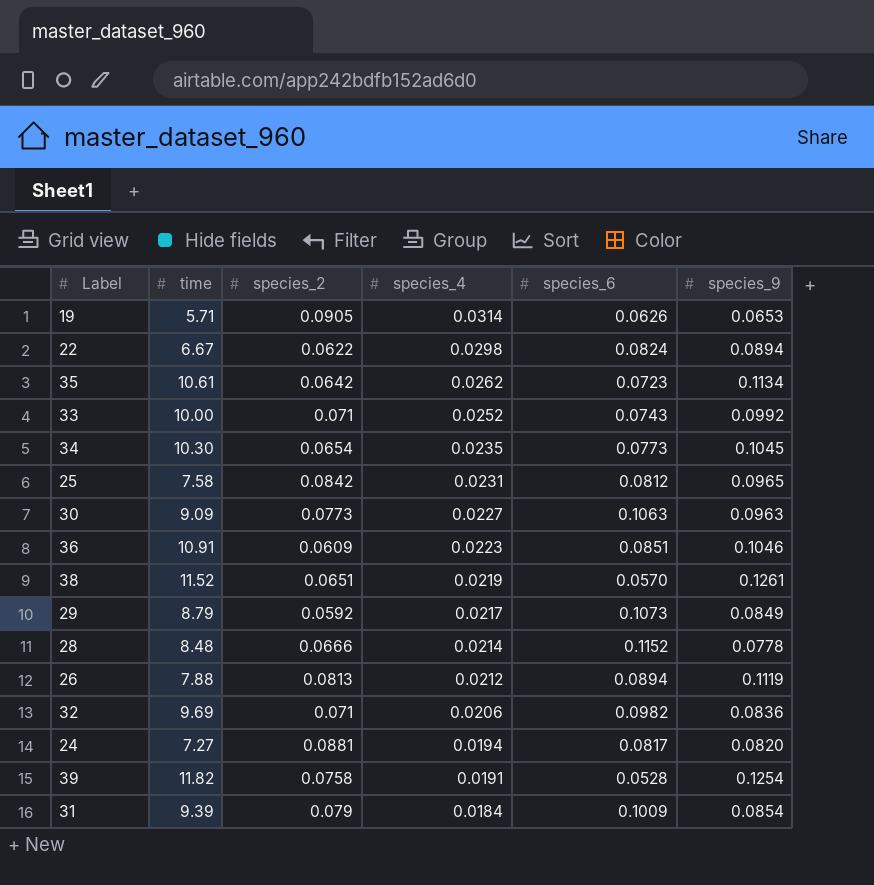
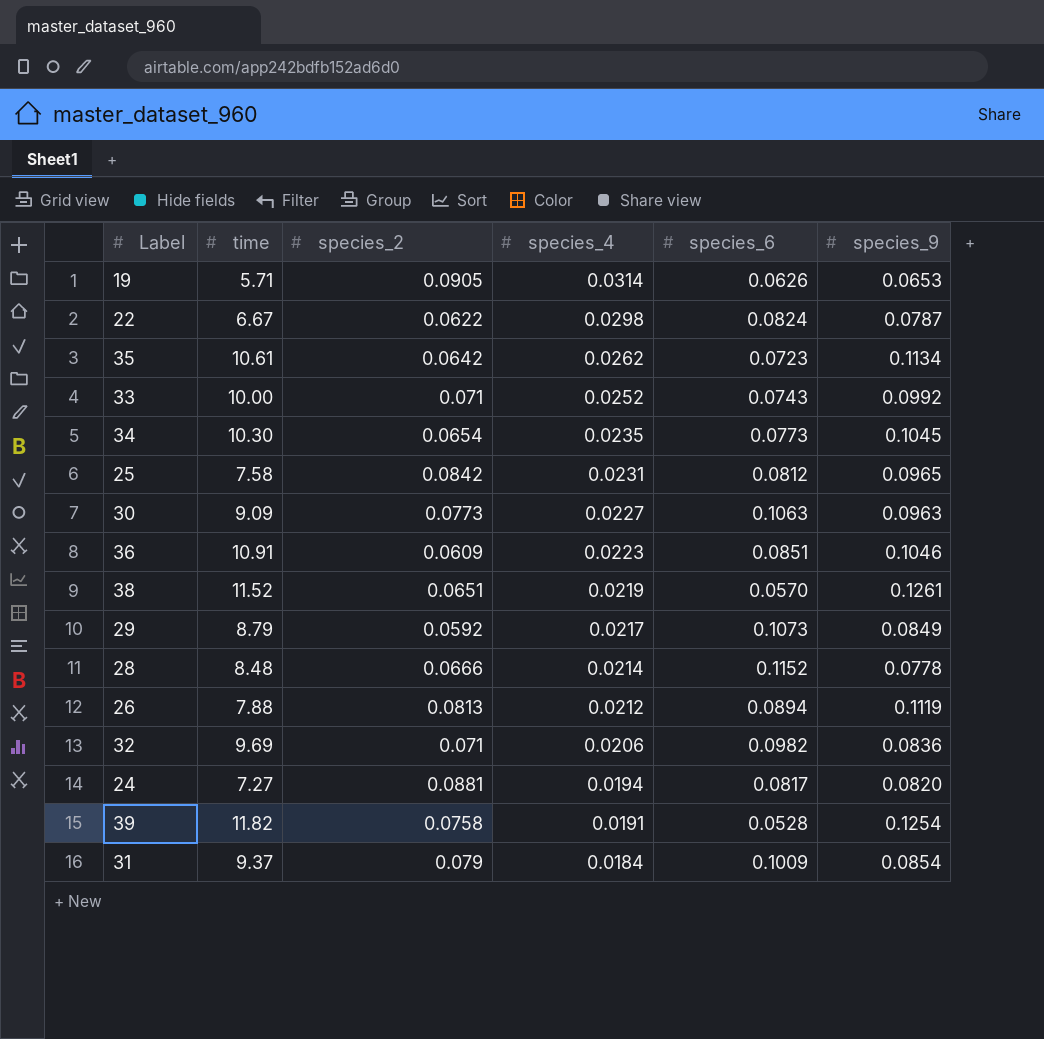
22 | species_9: 0.0894 -> 0.0787
31 | time: 9.39 -> 9.37

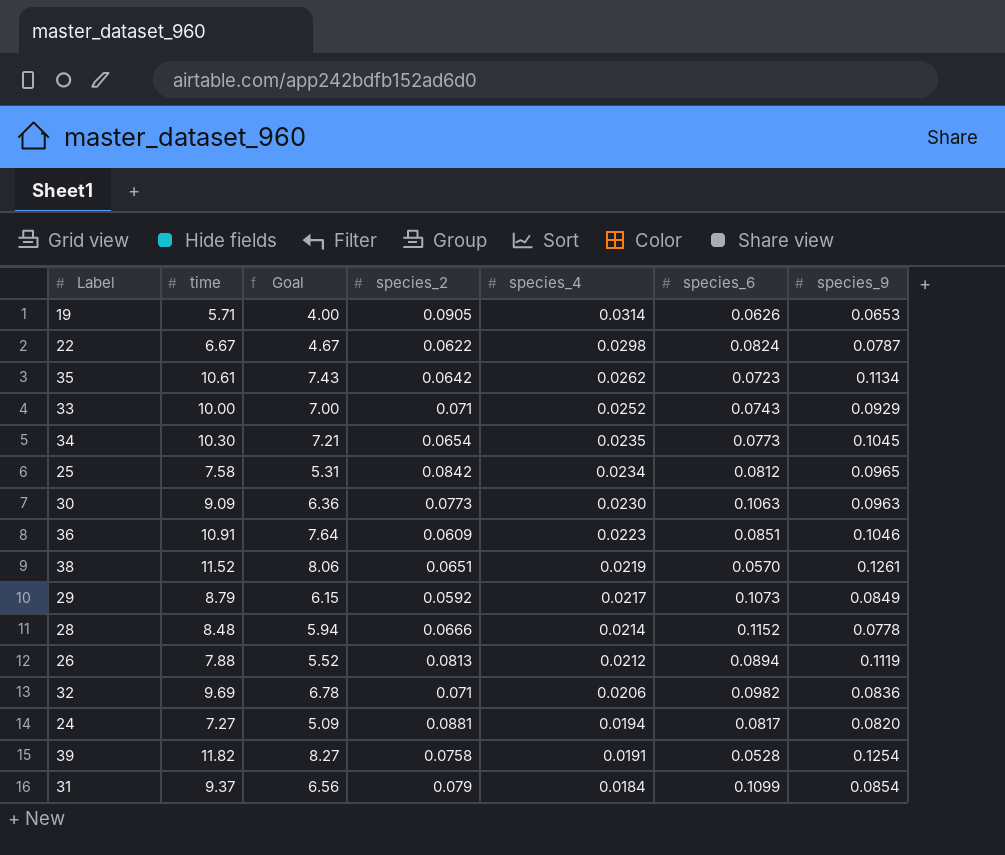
column Goal | formula: none -> [time] * 0.7
33 | species_9: 0.0992 -> 0.0929
25 | species_4: 0.0231 -> 0.0234
30 | species_4: 0.0227 -> 0.0230
31 | species_6: 0.1009 -> 0.1099

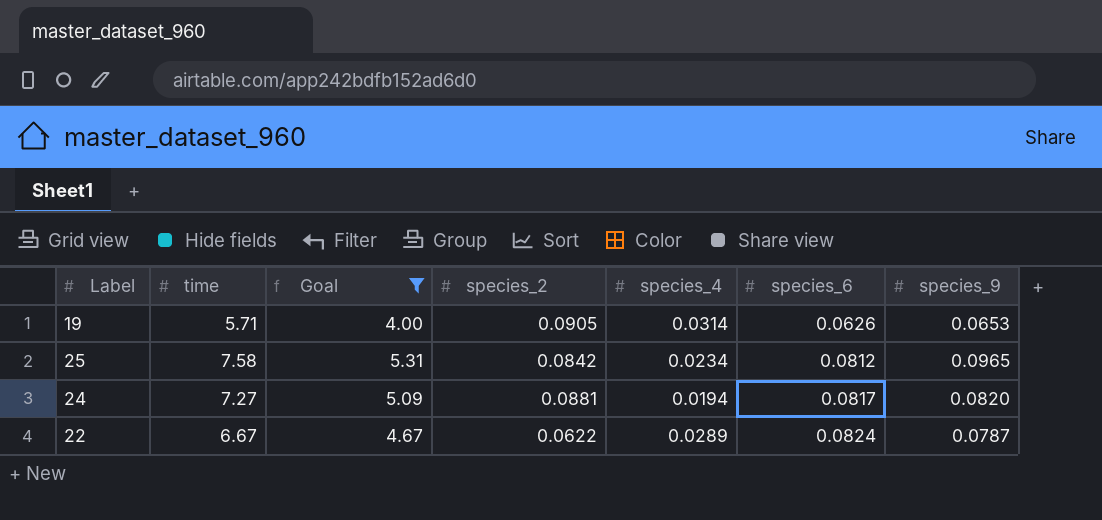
filter: none -> Goal <= 5.31
row order: species_4 descending -> species_6 ascending
22 | species_4: 0.0298 -> 0.0289

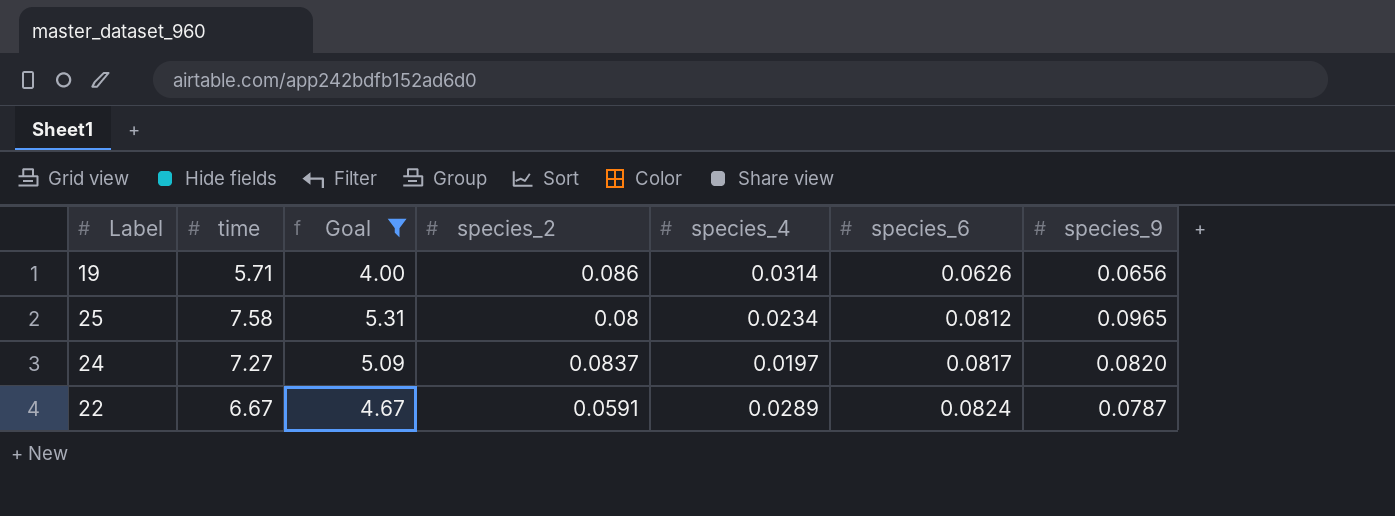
19 | species_2: 0.0905 -> 0.086
19 | species_9: 0.0653 -> 0.0656
25 | species_2: 0.0842 -> 0.08
24 | species_2: 0.0881 -> 0.0837
24 | species_4: 0.0194 -> 0.0197
22 | species_2: 0.0622 -> 0.0591

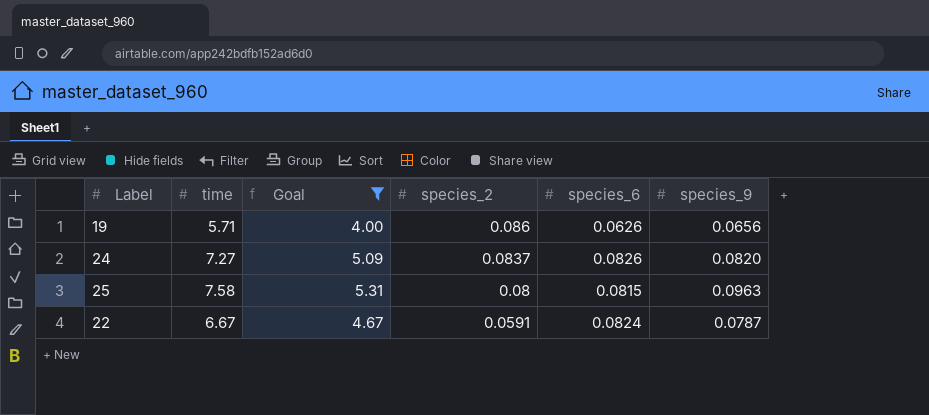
row order: species_6 ascending -> species_2 descending
column species_4 | position: 5 -> none
24 | species_6: 0.0817 -> 0.0826
25 | species_6: 0.0812 -> 0.0815
25 | species_9: 0.0965 -> 0.0963

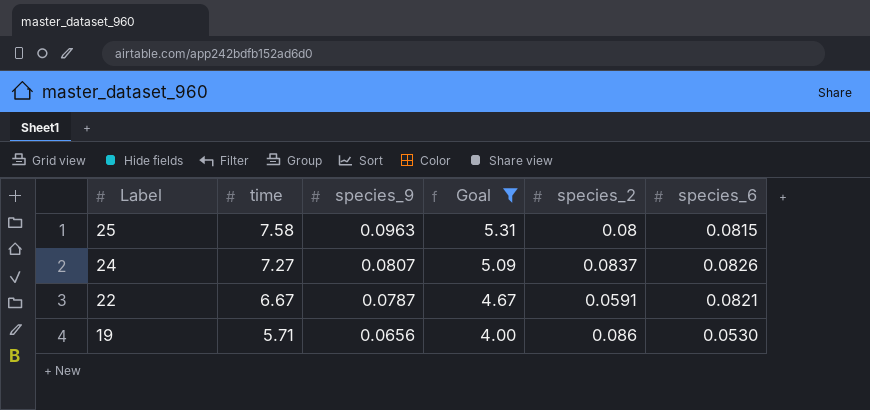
row order: species_2 descending -> Label descending
column species_9 | position: 6 -> 3
24 | species_9: 0.0820 -> 0.0807
22 | species_6: 0.0824 -> 0.0821
19 | species_6: 0.0626 -> 0.0530

